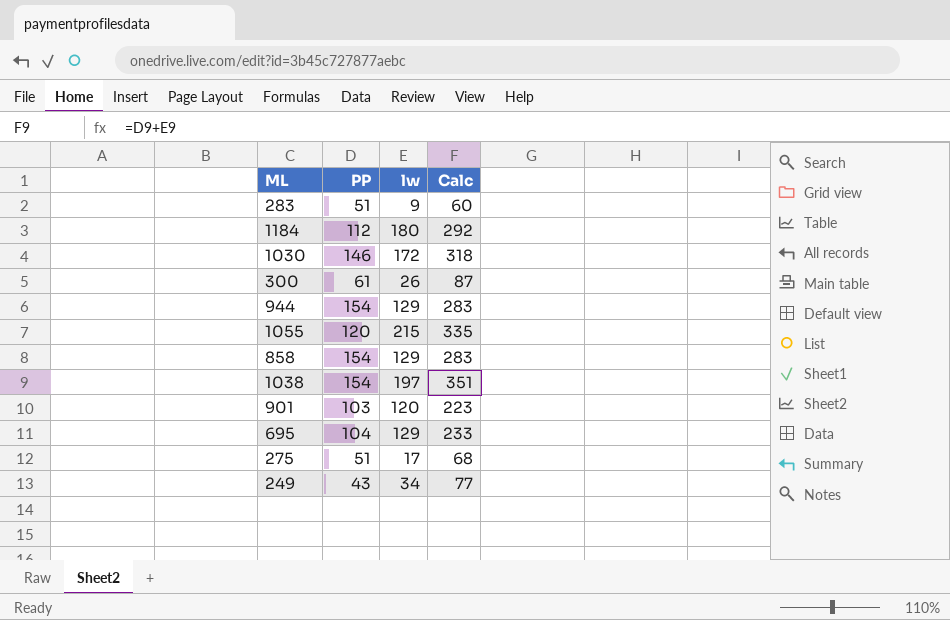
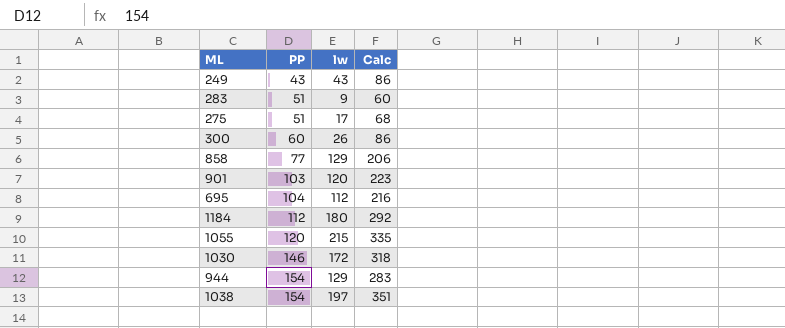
row order: none -> PP ascending
249 | lw: 34 -> 43
249 | Calc: 77 -> 86
300 | PP: 61 -> 60
300 | Calc: 87 -> 86
858 | PP: 154 -> 77
858 | Calc: 283 -> 206
695 | lw: 129 -> 112
695 | Calc: 233 -> 216

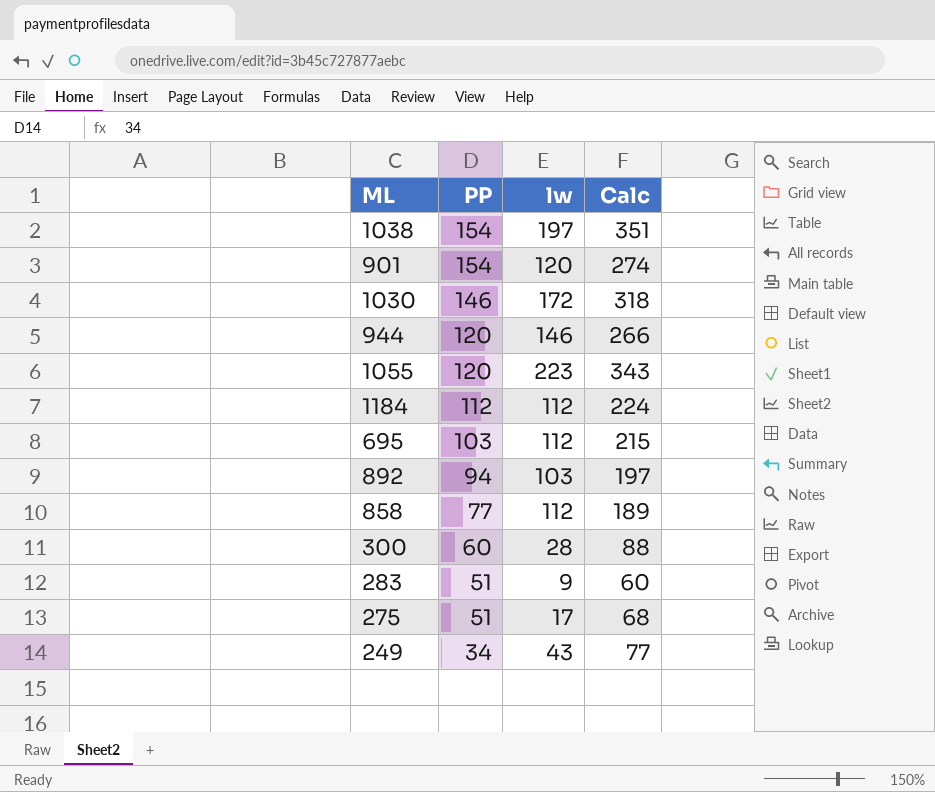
row order: PP ascending -> PP descending
901 | PP: 103 -> 154
901 | Calc: 223 -> 274
944 | PP: 154 -> 120
944 | lw: 129 -> 146
944 | Calc: 283 -> 266
1055 | lw: 215 -> 223
1055 | Calc: 335 -> 343
1184 | lw: 180 -> 112
1184 | Calc: 292 -> 224
695 | PP: 104 -> 103
695 | Calc: 216 -> 215
row 892: none -> 94 | 103 | 197
858 | lw: 129 -> 112
858 | Calc: 206 -> 189
300 | lw: 26 -> 28
300 | Calc: 86 -> 88
249 | PP: 43 -> 34
249 | Calc: 86 -> 77

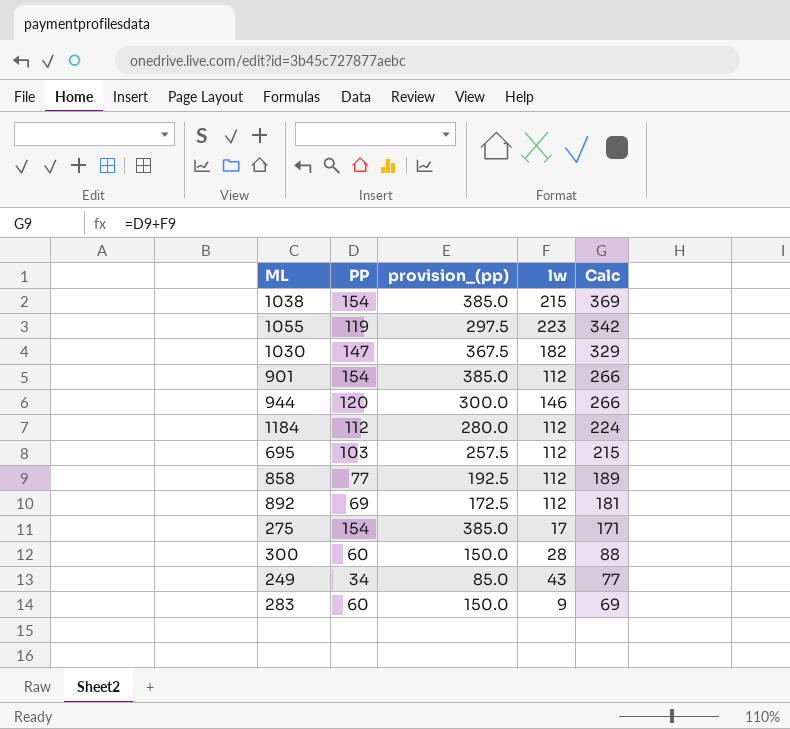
row order: PP descending -> Calc descending
column provision_(pp) | formula: none -> [PP] * 2.5
1038 | lw: 197 -> 215
1038 | Calc: 351 -> 369
1055 | PP: 120 -> 119
1055 | Calc: 343 -> 342
1030 | PP: 146 -> 147
1030 | lw: 172 -> 182
1030 | Calc: 318 -> 329
901 | lw: 120 -> 112
901 | Calc: 274 -> 266
892 | PP: 94 -> 69
892 | lw: 103 -> 112
892 | Calc: 197 -> 181
275 | PP: 51 -> 154
275 | Calc: 68 -> 171
283 | PP: 51 -> 60
283 | Calc: 60 -> 69

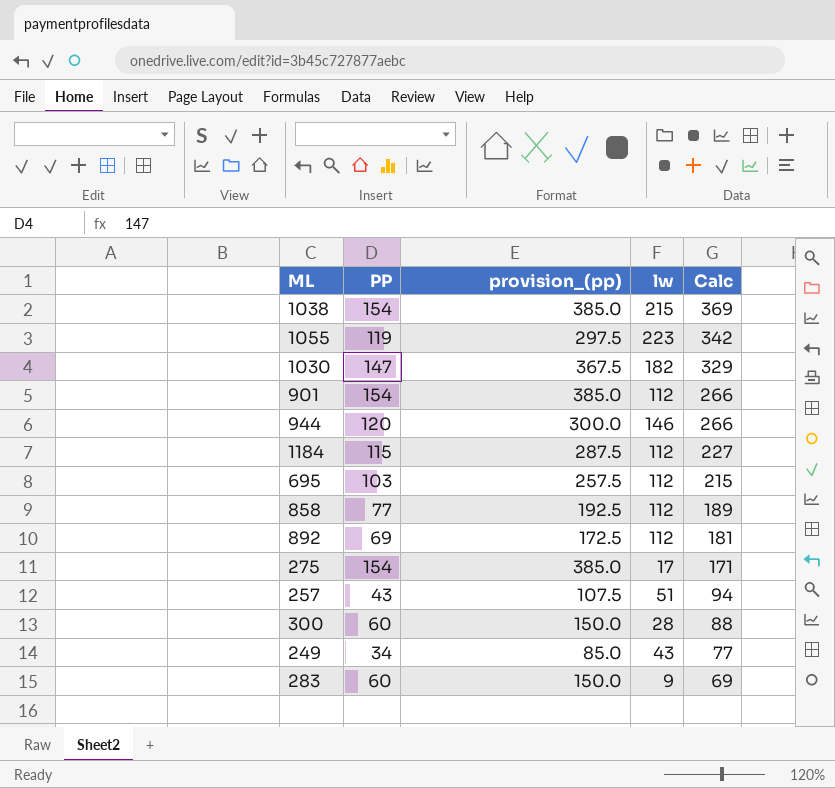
1184 | PP: 112 -> 115
1184 | provision_(pp): 280.0 -> 287.5
1184 | Calc: 224 -> 227
row 257: none -> 43 | 107.5 | 51 | 94

